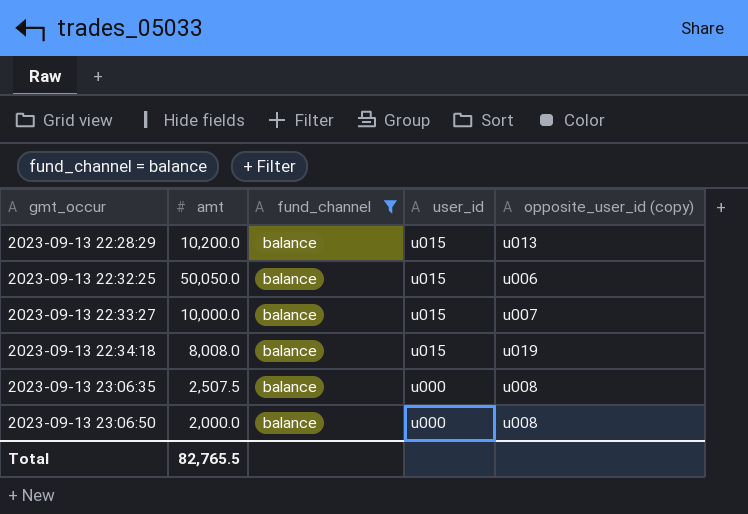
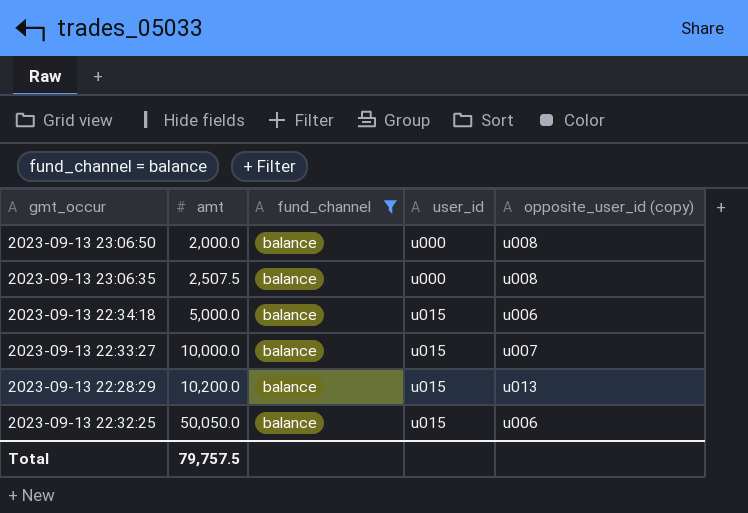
row order: gmt_occur ascending -> amt ascending
2023-09-13 22:34:18 | amt: 8,008.0 -> 5,000.0
2023-09-13 22:34:18 | opposite_user_id (copy): u019 -> u006
Total | amt: 82,765.5 -> 79,757.5

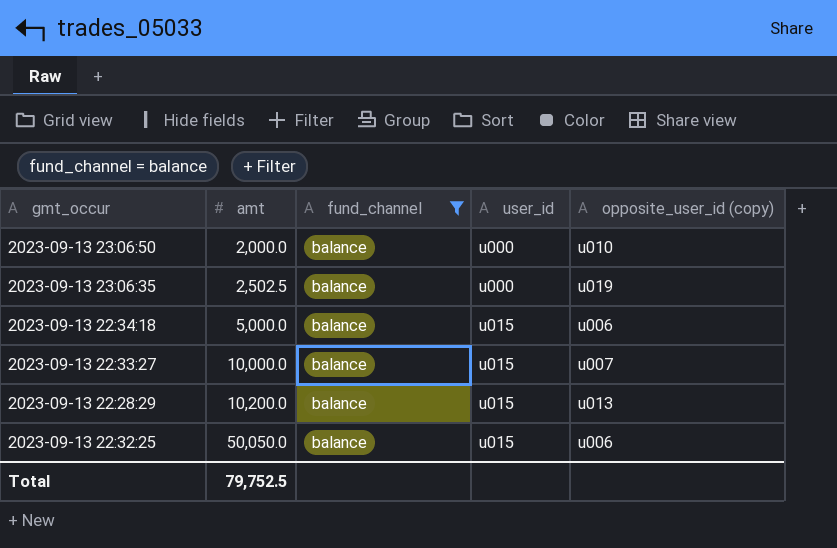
2023-09-13 23:06:50 | opposite_user_id (copy): u008 -> u010
2023-09-13 23:06:35 | amt: 2,507.5 -> 2,502.5
2023-09-13 23:06:35 | opposite_user_id (copy): u008 -> u019
Total | amt: 79,757.5 -> 79,752.5

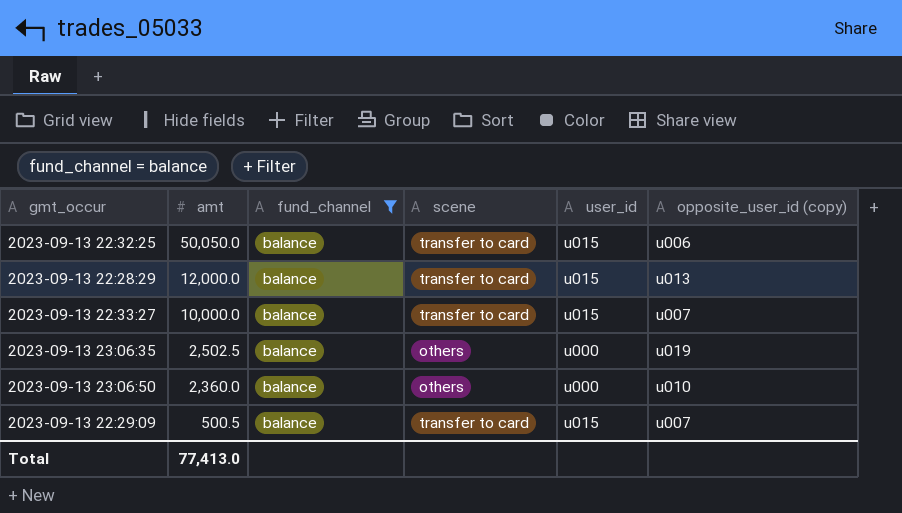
row order: amt ascending -> amt descending
column scene | position: none -> 4
row 2023-09-13 22:34:18: 5,000.0 | balance | u015 | u006 -> none
2023-09-13 22:28:29 | amt: 10,200.0 -> 12,000.0
2023-09-13 23:06:50 | amt: 2,000.0 -> 2,360.0
row 2023-09-13 22:29:09: none -> 500.5 | balance | transfer to card | u015 | u007
Total | amt: 79,752.5 -> 77,413.0

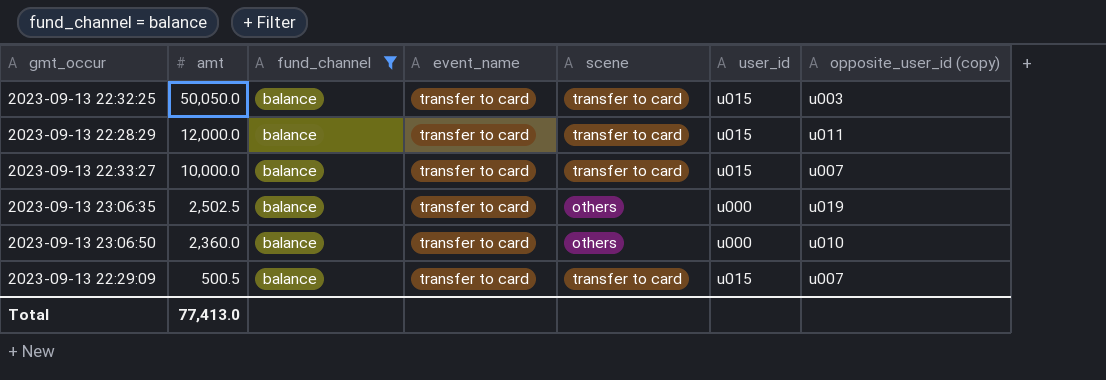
column event_name | position: none -> 4
2023-09-13 22:32:25 | opposite_user_id (copy): u006 -> u003
2023-09-13 22:28:29 | opposite_user_id (copy): u013 -> u011

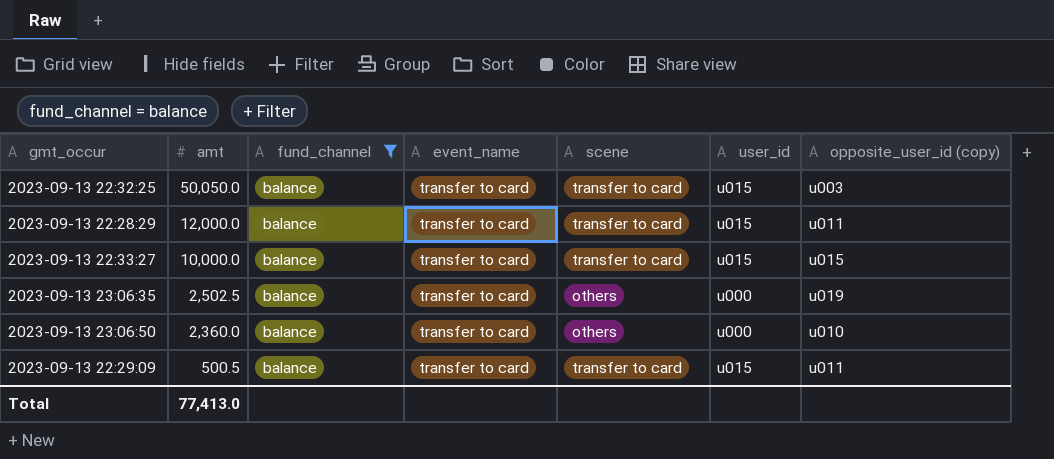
2023-09-13 22:33:27 | opposite_user_id (copy): u007 -> u015
2023-09-13 22:29:09 | opposite_user_id (copy): u007 -> u011

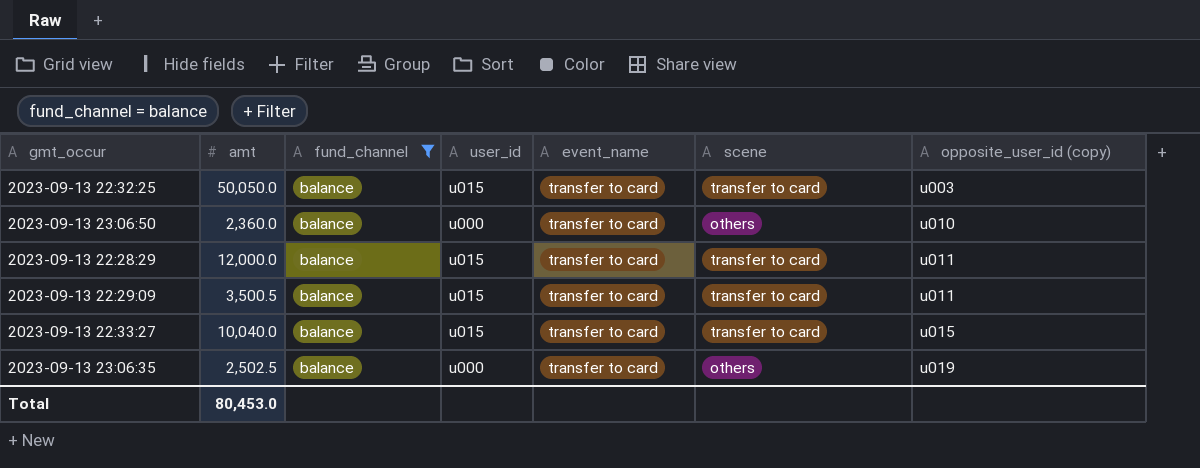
row order: amt descending -> opposite_user_id (copy) ascending
column user_id | position: 6 -> 4
2023-09-13 22:29:09 | amt: 500.5 -> 3,500.5
2023-09-13 22:33:27 | amt: 10,000.0 -> 10,040.0
Total | amt: 77,413.0 -> 80,453.0

